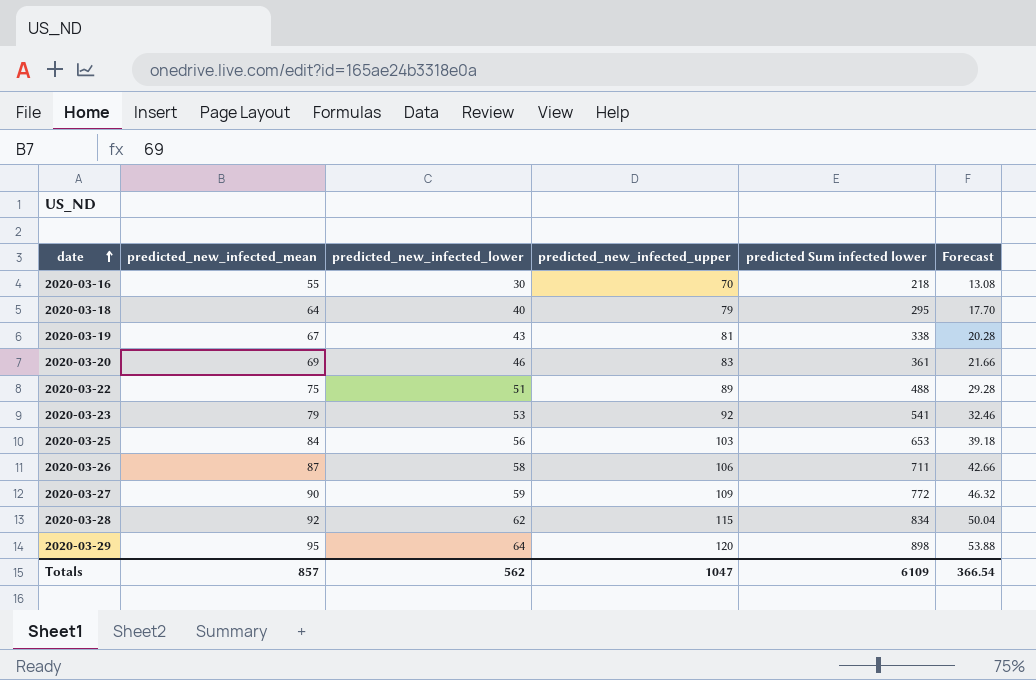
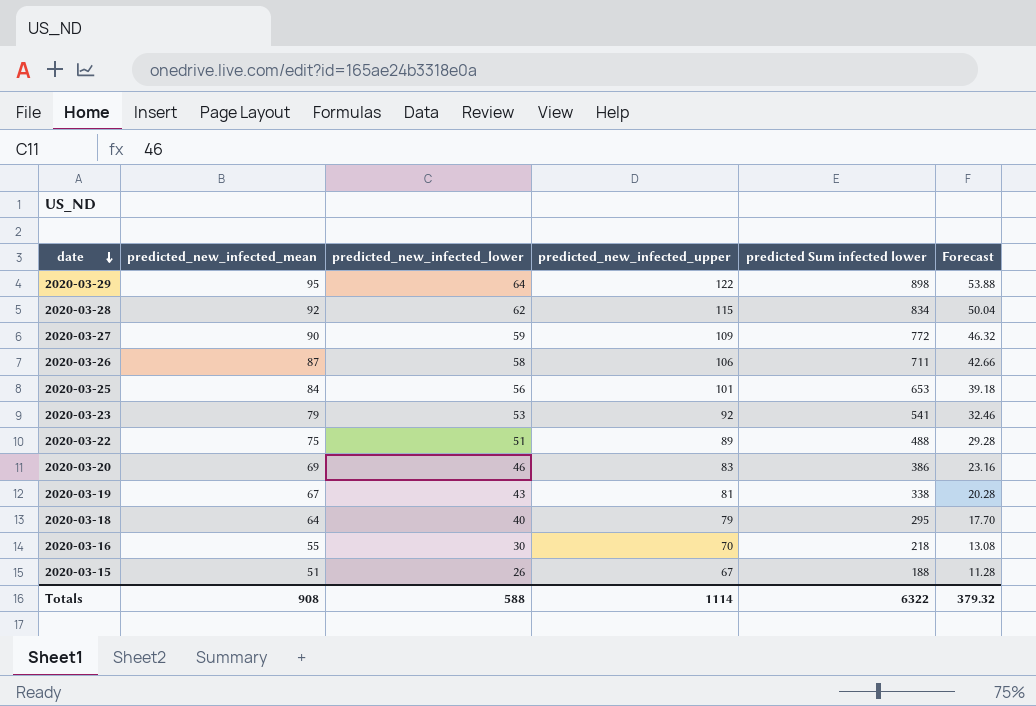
row order: date ascending -> date descending
2020-03-29 | predicted_new_infected_upper: 120 -> 122
2020-03-25 | predicted_new_infected_upper: 103 -> 101
2020-03-20 | predicted Sum infected lower: 361 -> 386
2020-03-20 | Forecast: 21.66 -> 23.16
row 2020-03-15: none -> 51 | 26 | 67 | 188 | 11.28
Totals | predicted_new_infected_mean: 857 -> 908
Totals | predicted_new_infected_lower: 562 -> 588
Totals | predicted_new_infected_upper: 1047 -> 1114
Totals | predicted Sum infected lower: 6109 -> 6322
Totals | Forecast: 366.54 -> 379.32

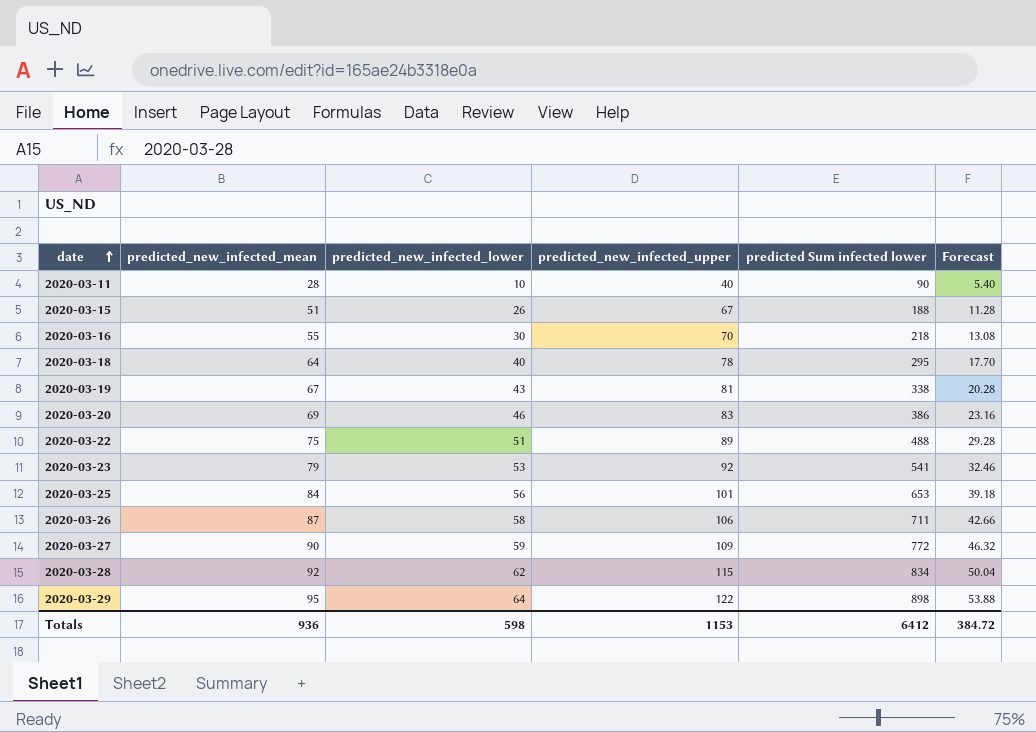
row order: date descending -> date ascending
row 2020-03-11: none -> 28 | 10 | 40 | 90 | 5.40
2020-03-18 | predicted_new_infected_upper: 79 -> 78
Totals | predicted_new_infected_mean: 908 -> 936
Totals | predicted_new_infected_lower: 588 -> 598
Totals | predicted_new_infected_upper: 1114 -> 1153
Totals | predicted Sum infected lower: 6322 -> 6412
Totals | Forecast: 379.32 -> 384.72

